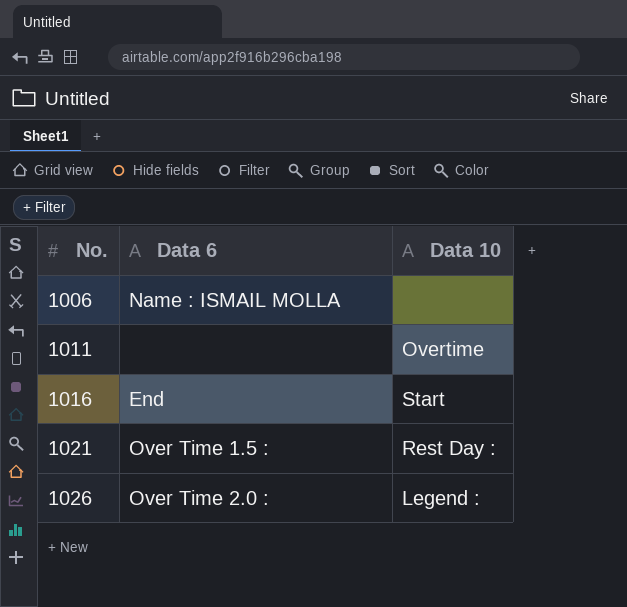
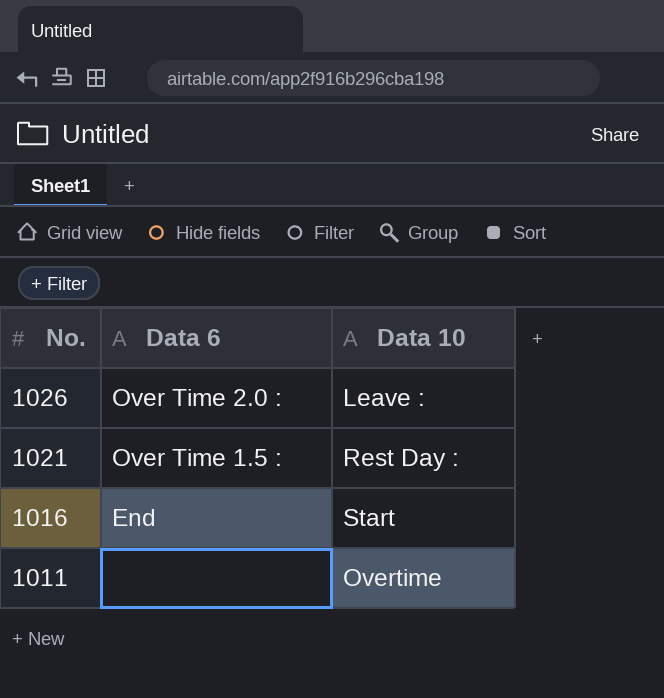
row order: No. ascending -> No. descending
row 1006: Name : ISMAIL MOLLA | none -> none
1026 | Data 10: Legend : -> Leave :

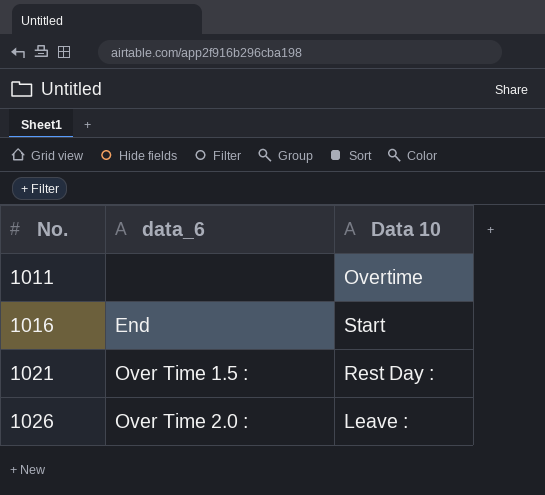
row order: No. descending -> No. ascending
column name: Data 6 -> data_6

